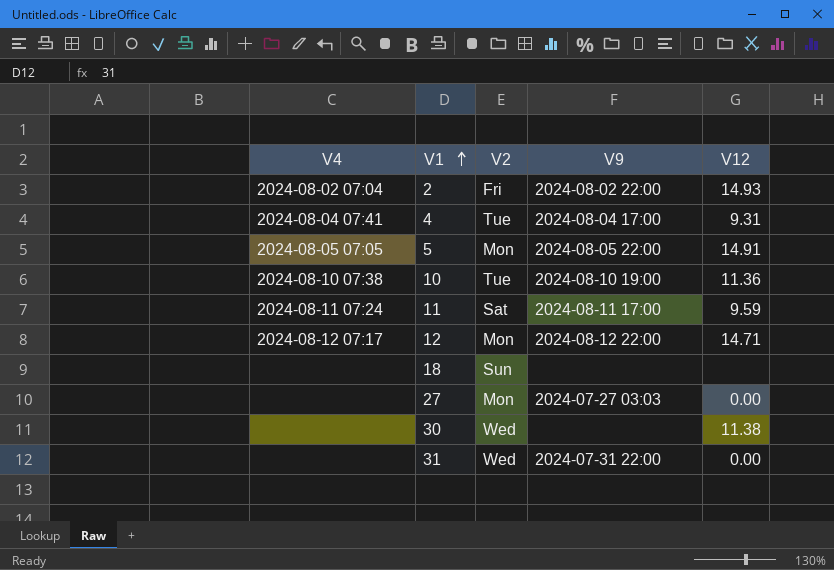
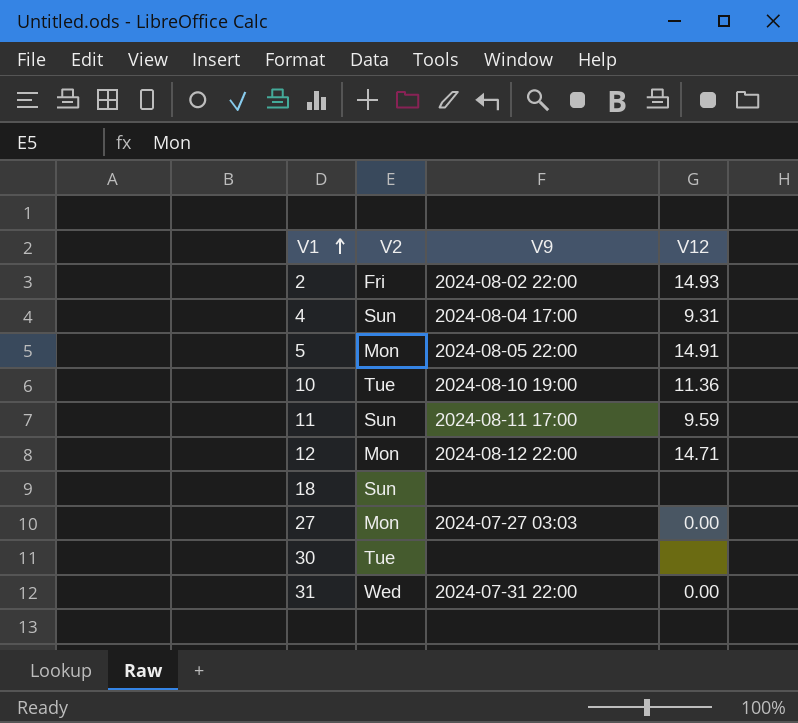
column V4 | position: 1 -> none
4 | V2: Tue -> Sun
11 | V2: Sat -> Sun
30 | V2: Wed -> Tue
30 | V12: 11.38 -> none

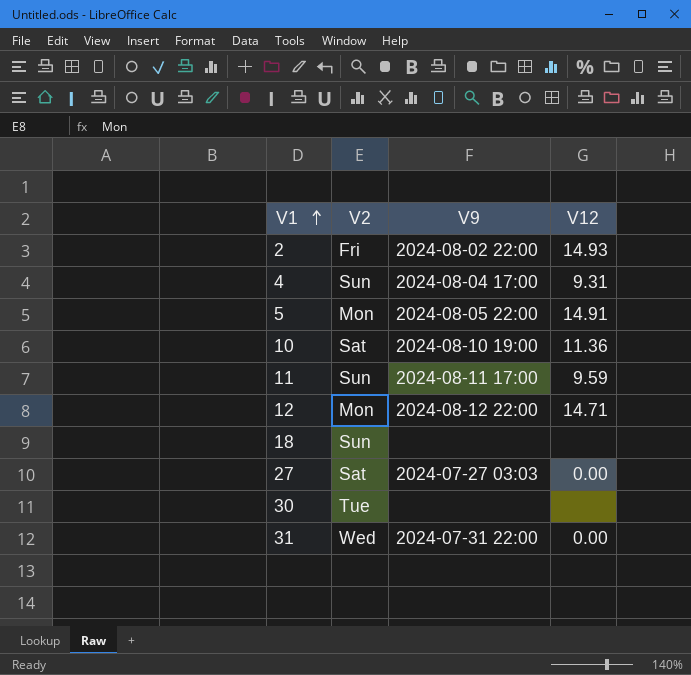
10 | V2: Tue -> Sat
27 | V2: Mon -> Sat

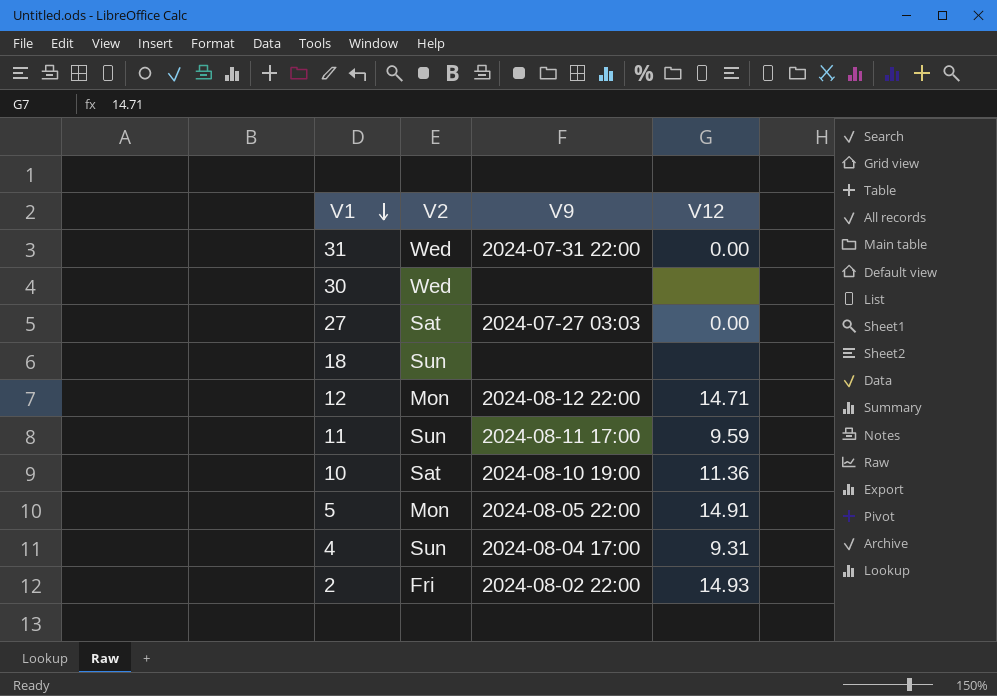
row order: V1 ascending -> V1 descending
30 | V2: Tue -> Wed

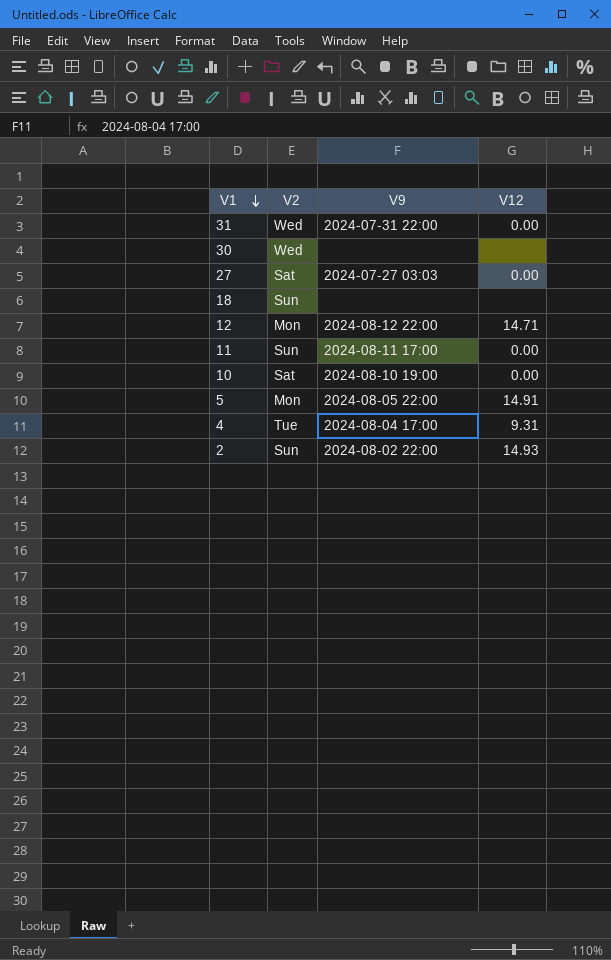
11 | V12: 9.59 -> 0.00
10 | V12: 11.36 -> 0.00
4 | V2: Sun -> Tue
2 | V2: Fri -> Sun

